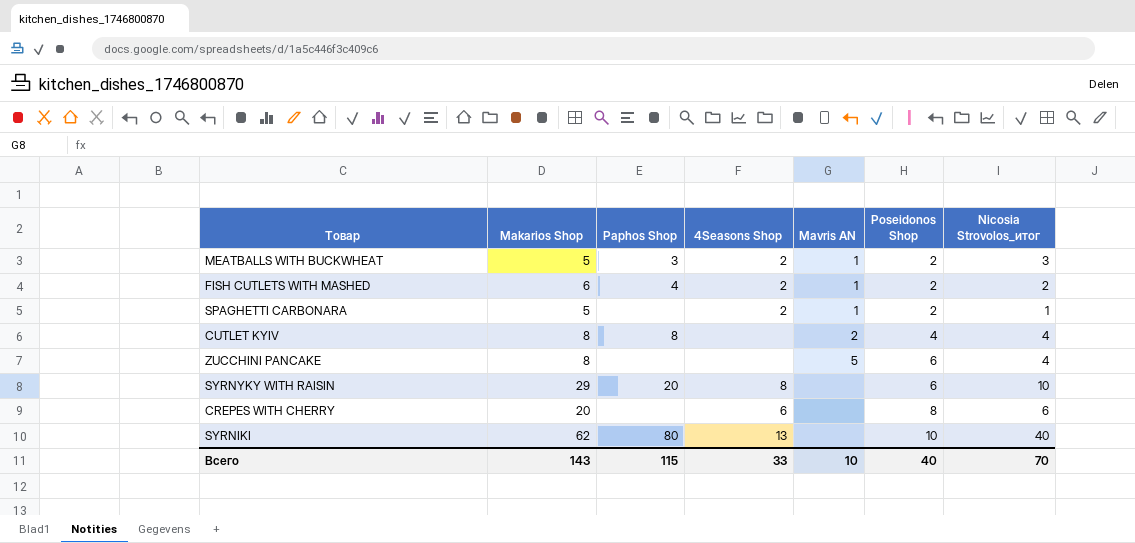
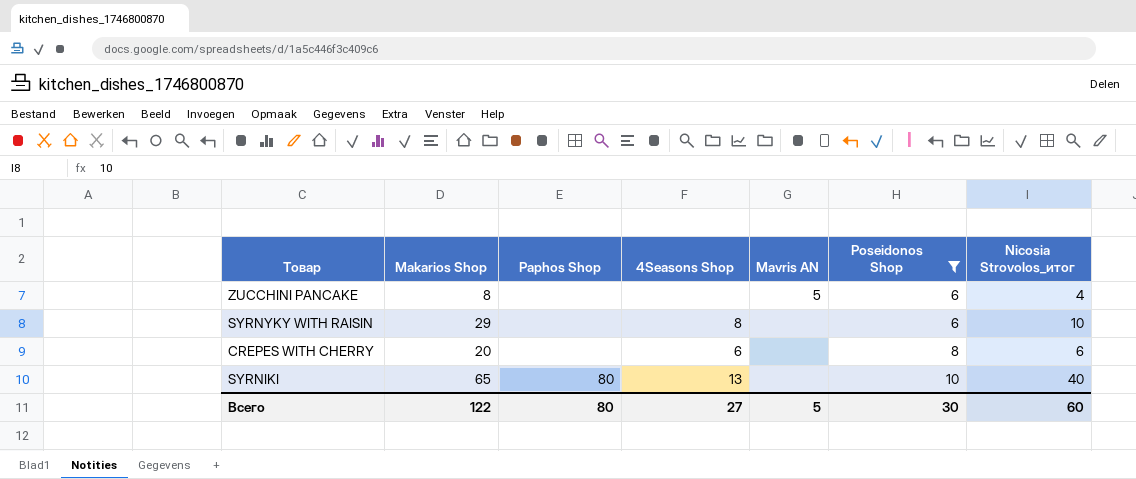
filter: none -> Poseidonos Shop >= 6
SYRNYKY WITH RAISIN | Paphos Shop: 20 -> none
SYRNIKI | Makarios Shop: 62 -> 65
Всего | Makarios Shop: 143 -> 122
Всего | Paphos Shop: 115 -> 80
Всего | 4Seasons Shop: 33 -> 27
Всего | Mavris AN: 10 -> 5
Всего | Poseidonos Shop: 40 -> 30
Всего | Nicosia Strovolos_итог: 70 -> 60

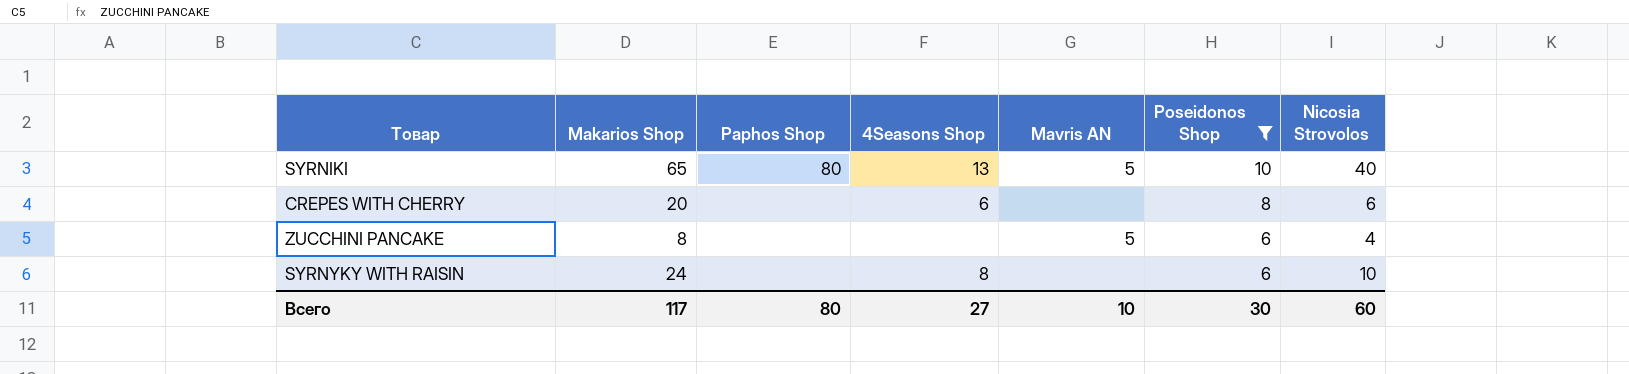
row order: Poseidonos Shop ascending -> Poseidonos Shop descending
column name: Nicosia Strovolos_итог -> Nicosia Strovolos
SYRNIKI | Mavris AN: none -> 5
SYRNYKY WITH RAISIN | Makarios Shop: 29 -> 24
Всего | Makarios Shop: 122 -> 117
Всего | Mavris AN: 5 -> 10

